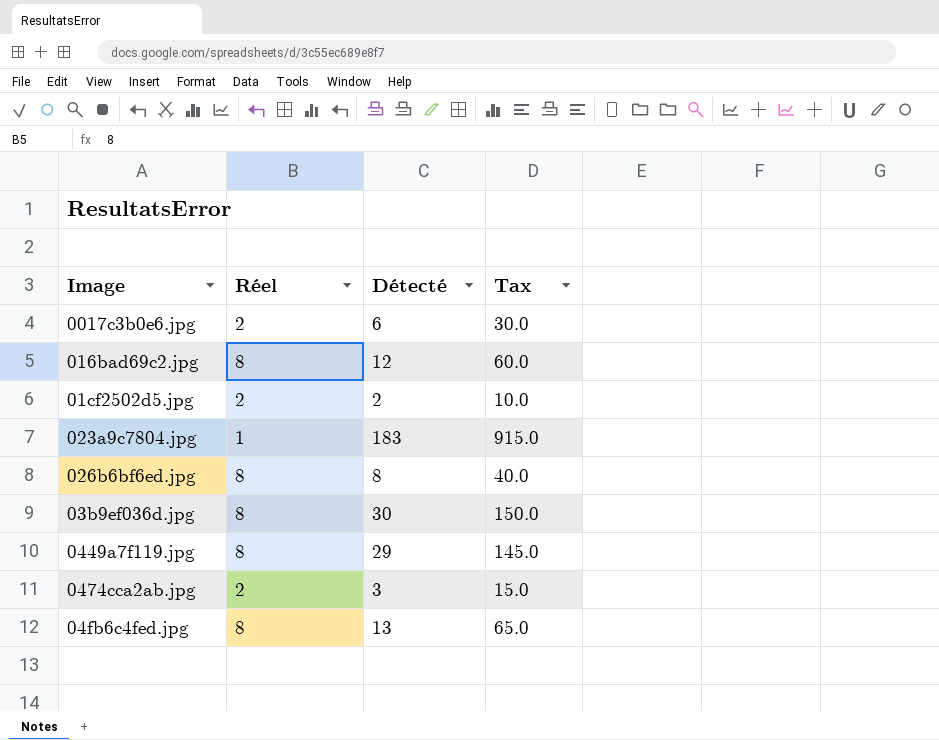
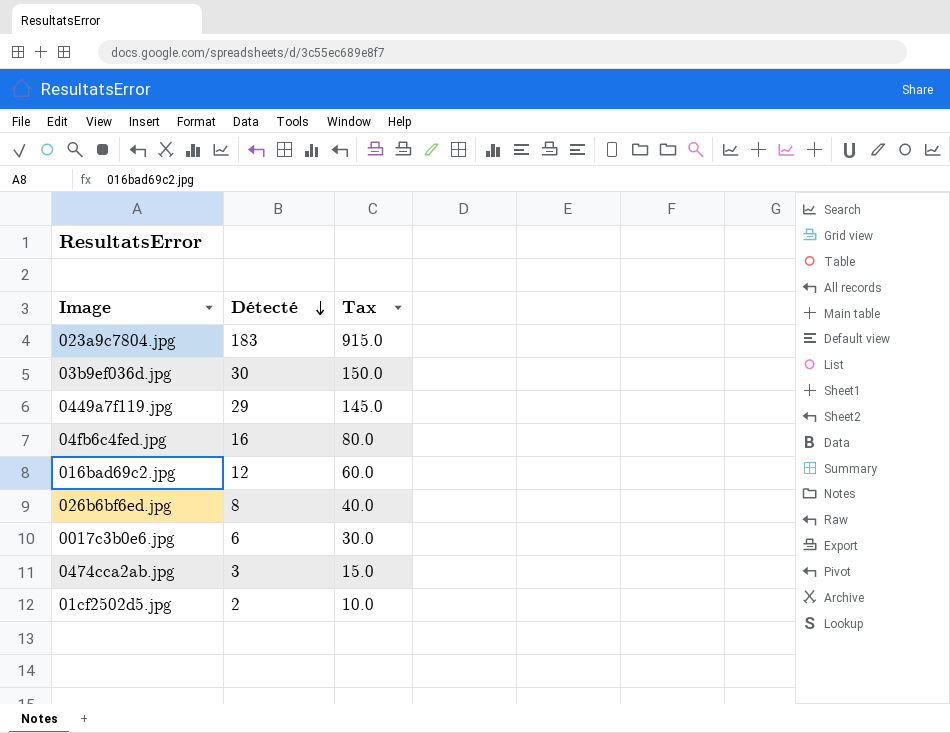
row order: none -> Détecté descending
column Réel | position: 2 -> none
04fb6c4fed.jpg | Détecté: 13 -> 16
04fb6c4fed.jpg | Tax: 65.0 -> 80.0

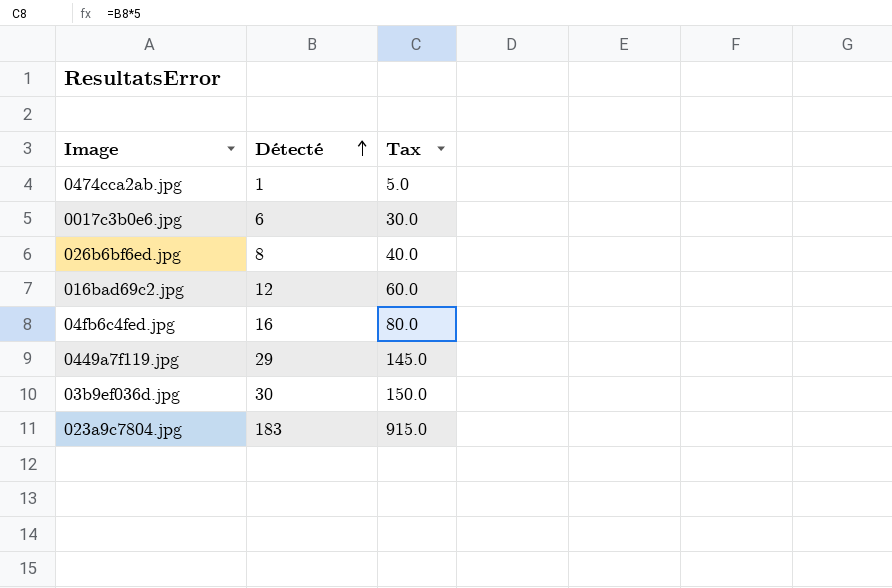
row order: Détecté descending -> Détecté ascending
row 01cf2502d5.jpg: 2 | 10.0 -> none
0474cca2ab.jpg | Détecté: 3 -> 1
0474cca2ab.jpg | Tax: 15.0 -> 5.0

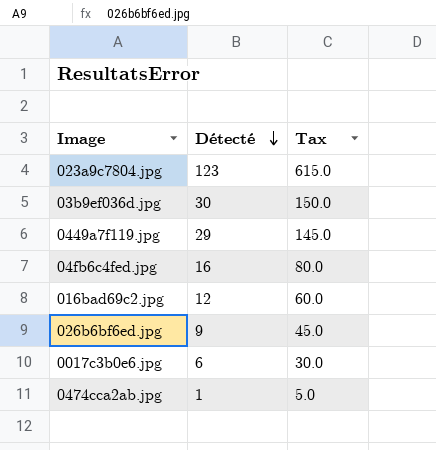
row order: Détecté ascending -> Détecté descending
023a9c7804.jpg | Détecté: 183 -> 123
023a9c7804.jpg | Tax: 915.0 -> 615.0
026b6bf6ed.jpg | Détecté: 8 -> 9
026b6bf6ed.jpg | Tax: 40.0 -> 45.0

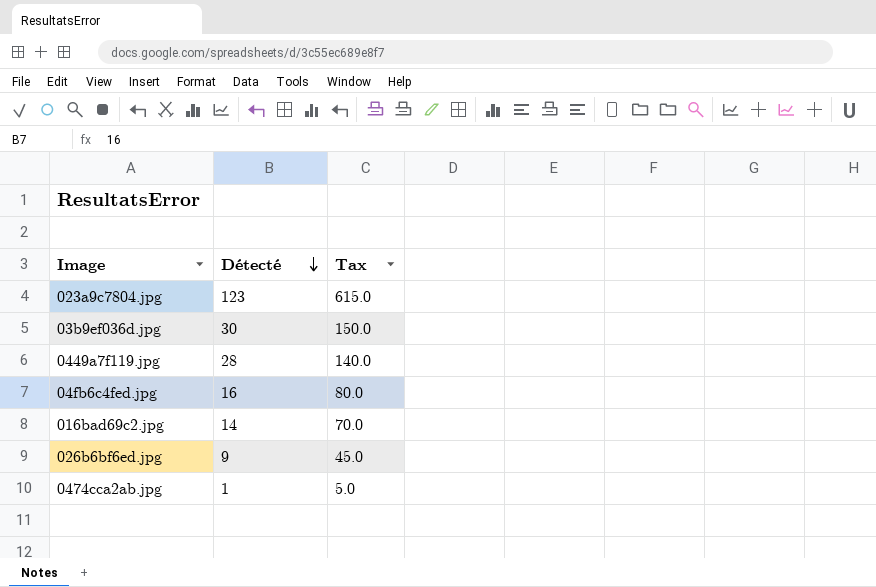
row 0017c3b0e6.jpg: 6 | 30.0 -> none
0449a7f119.jpg | Détecté: 29 -> 28
0449a7f119.jpg | Tax: 145.0 -> 140.0
016bad69c2.jpg | Détecté: 12 -> 14
016bad69c2.jpg | Tax: 60.0 -> 70.0

